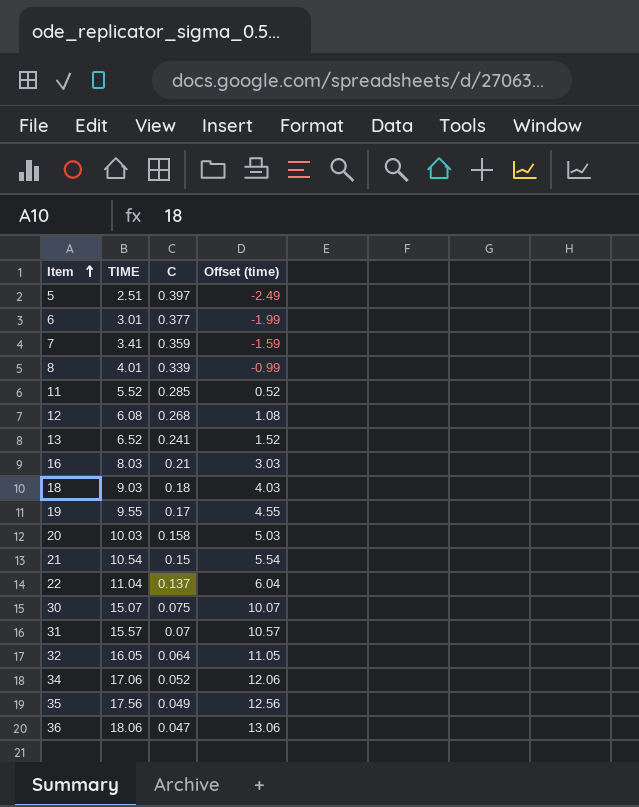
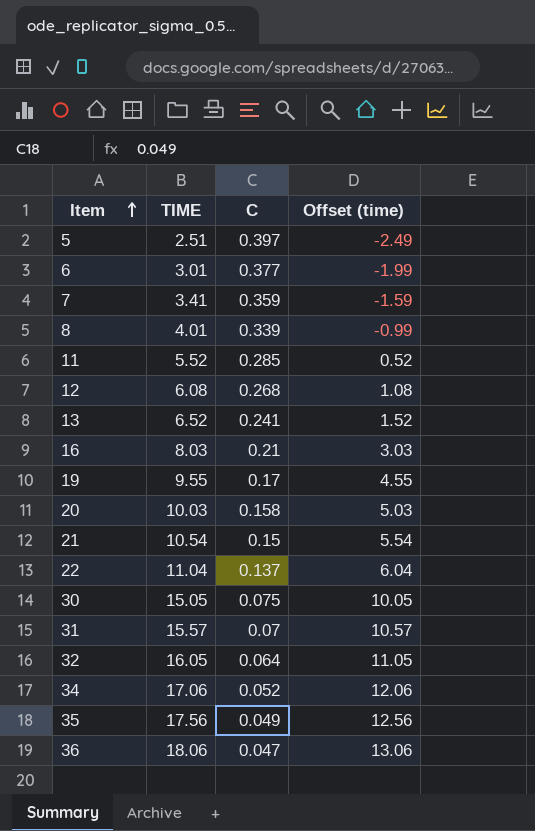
row 18: 9.03 | 0.18 | 4.03 -> none
30 | TIME: 15.07 -> 15.05
30 | Offset (time): 10.07 -> 10.05

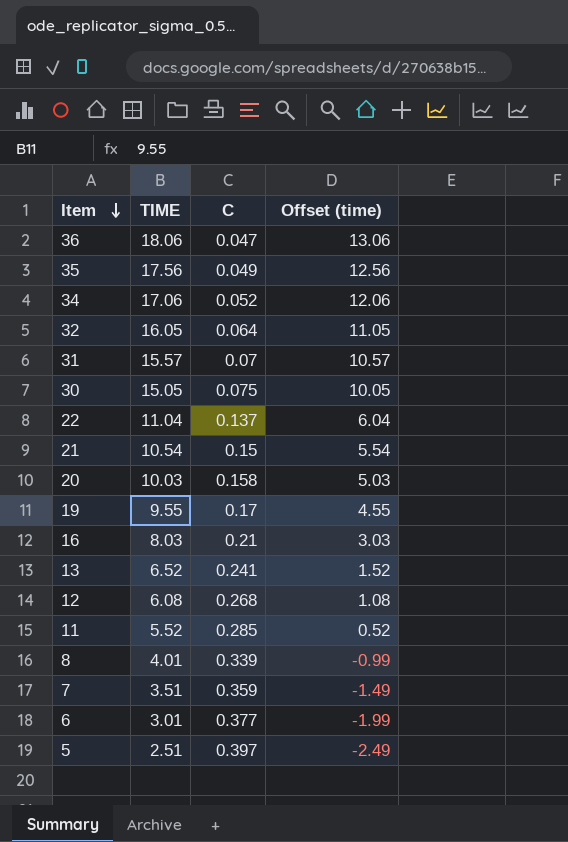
row order: Item ascending -> Item descending
7 | TIME: 3.41 -> 3.51
7 | Offset (time): -1.59 -> -1.49

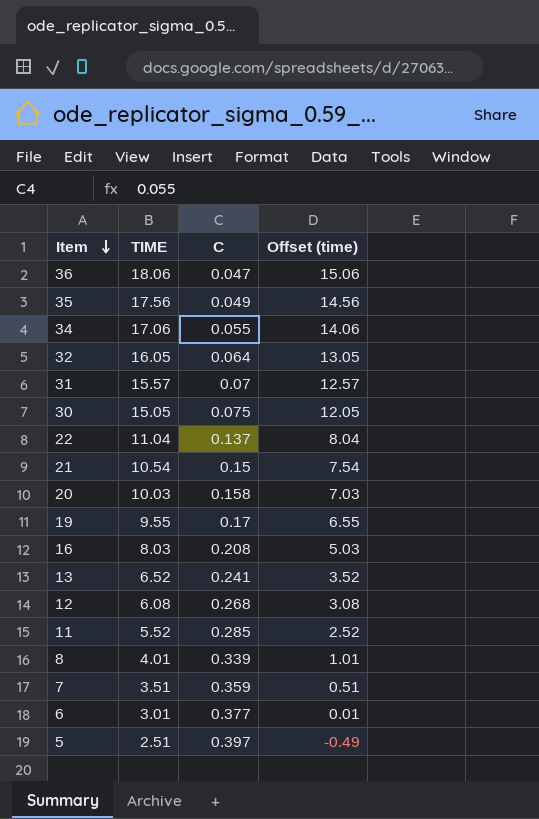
column Offset (time) | formula: [TIME] - 5 -> [TIME] - 3
34 | C: 0.052 -> 0.055
16 | C: 0.21 -> 0.208

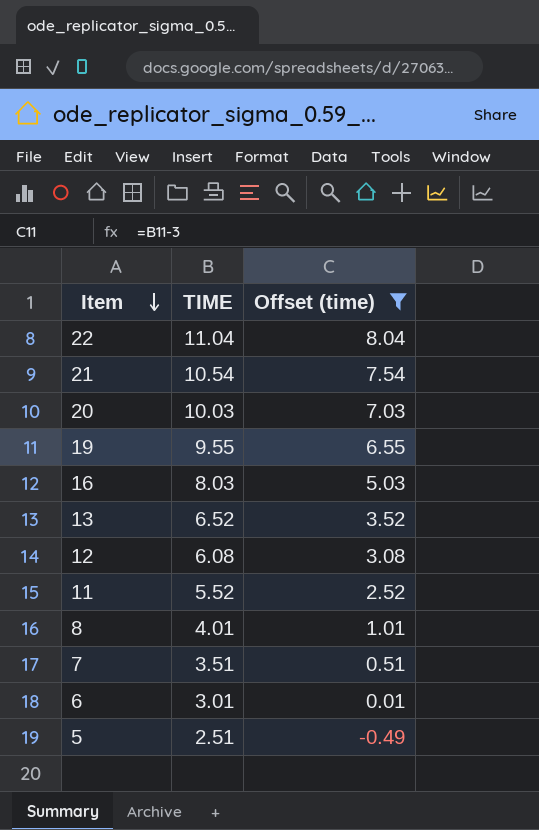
filter: none -> Offset (time) <= 8.04
column C | position: 3 -> none

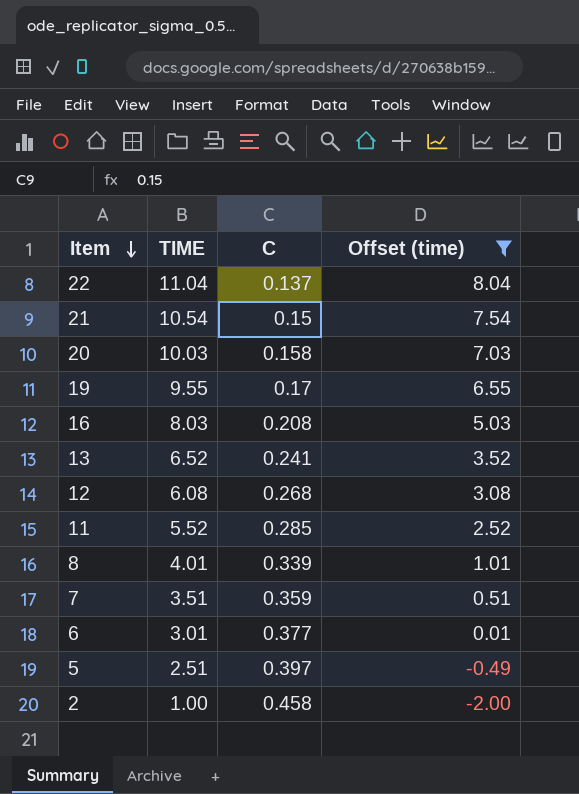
column C | position: none -> 3
row 2: none -> 1.00 | 0.458 | -2.00

